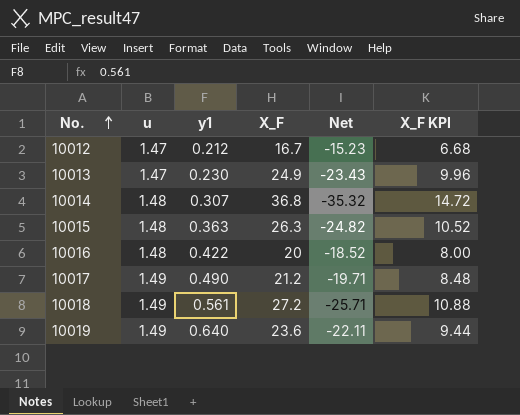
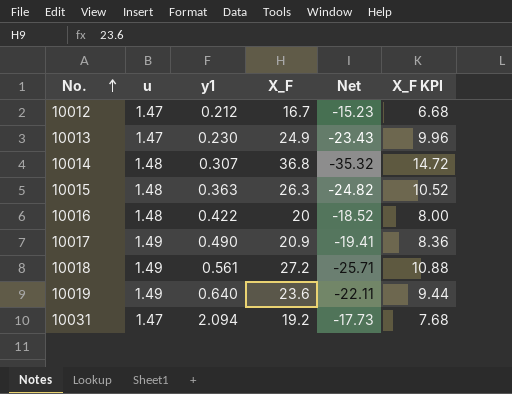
10017 | X_F: 21.2 -> 20.9
10017 | Net: -19.71 -> -19.41
10017 | X_F KPI: 8.48 -> 8.36
row 10031: none -> 1.47 | 2.094 | 19.2 | -17.73 | 7.68

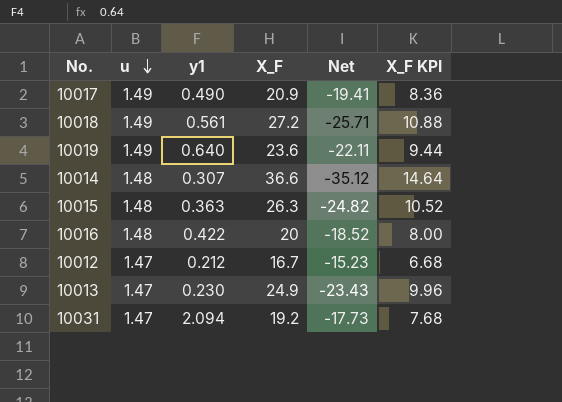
row order: No. ascending -> u descending
10014 | X_F: 36.8 -> 36.6
10014 | Net: -35.32 -> -35.12
10014 | X_F KPI: 14.72 -> 14.64

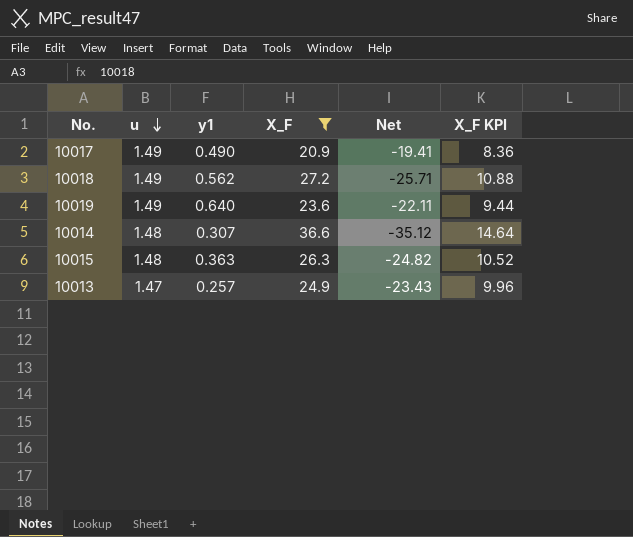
filter: none -> X_F >= 20.9
10018 | y1: 0.561 -> 0.562
10013 | y1: 0.230 -> 0.257

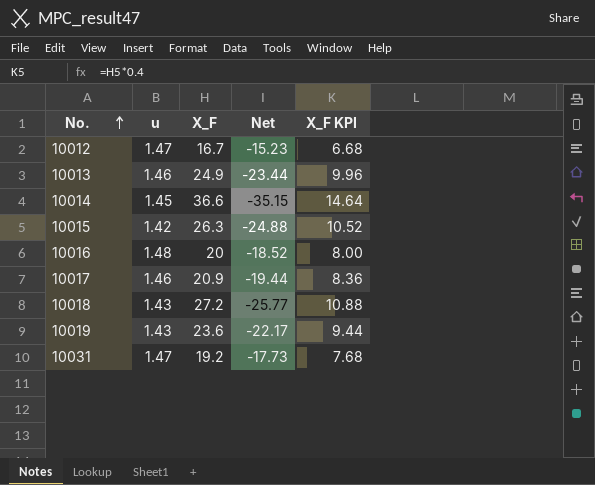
filter: X_F >= 20.9 -> none
row order: u descending -> No. ascending
column y1 | position: 3 -> none
10013 | u: 1.47 -> 1.46
10013 | Net: -23.43 -> -23.44
10014 | u: 1.48 -> 1.45
10014 | Net: -35.12 -> -35.15
10015 | u: 1.48 -> 1.42
10015 | Net: -24.82 -> -24.88
10017 | u: 1.49 -> 1.46
10017 | Net: -19.41 -> -19.44
10018 | u: 1.49 -> 1.43
10018 | Net: -25.71 -> -25.77
10019 | u: 1.49 -> 1.43
10019 | Net: -22.11 -> -22.17

